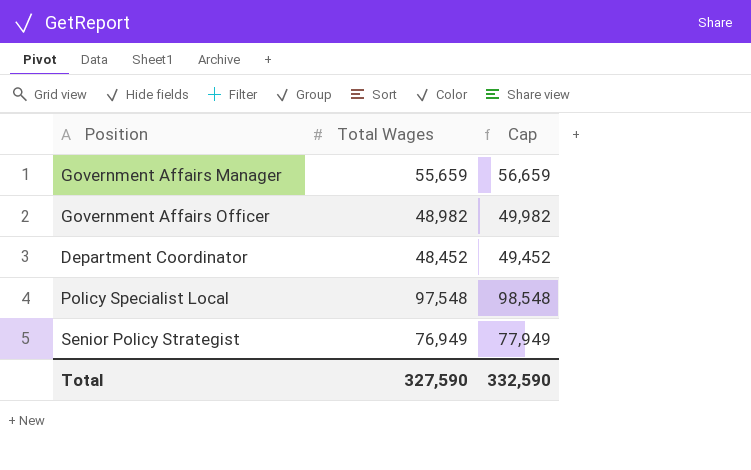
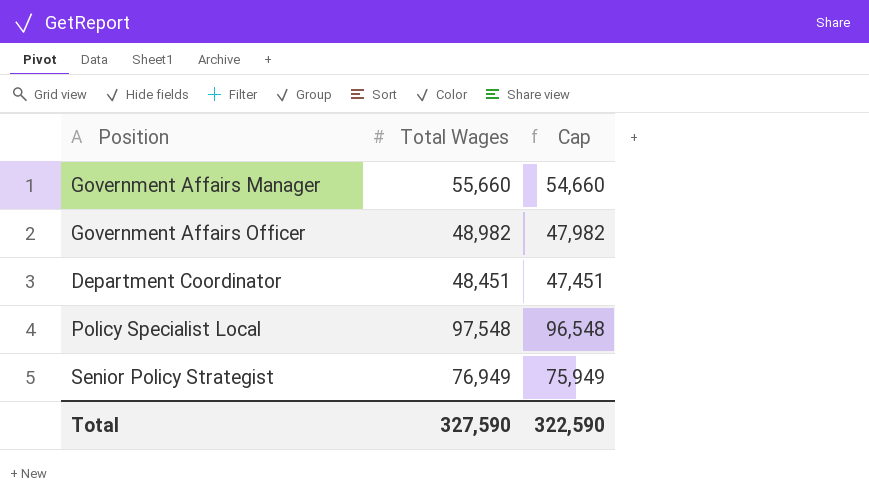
column Cap | formula: [Total Wages] + 1000 -> [Total Wages] - 1000
Government Affairs Manager | Total Wages: 55,659 -> 55,660
Department Coordinator | Total Wages: 48,452 -> 48,451
Total | Cap: 332,590 -> 322,590

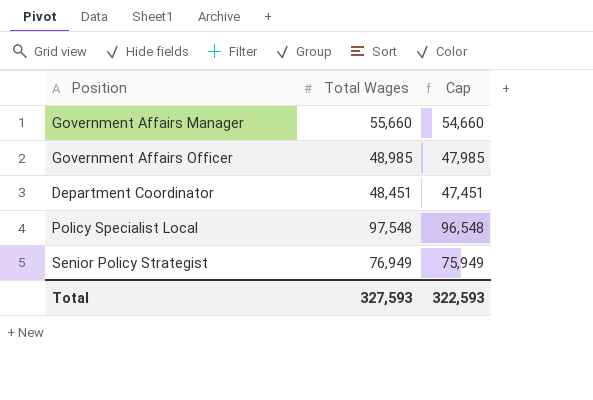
Government Affairs Officer | Total Wages: 48,982 -> 48,985
Government Affairs Officer | Cap: 47,982 -> 47,985
Total | Total Wages: 327,590 -> 327,593
Total | Cap: 322,590 -> 322,593

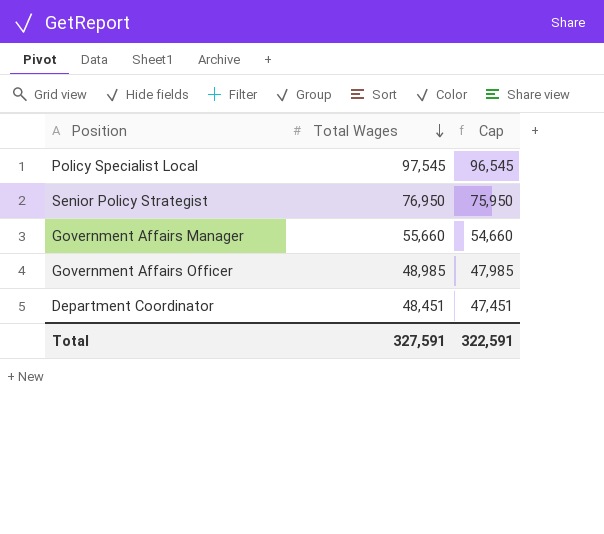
row order: none -> Total Wages descending
Policy Specialist Local | Total Wages: 97,548 -> 97,545
Policy Specialist Local | Cap: 96,548 -> 96,545
Senior Policy Strategist | Total Wages: 76,949 -> 76,950
Senior Policy Strategist | Cap: 75,949 -> 75,950
Total | Total Wages: 327,593 -> 327,591
Total | Cap: 322,593 -> 322,591

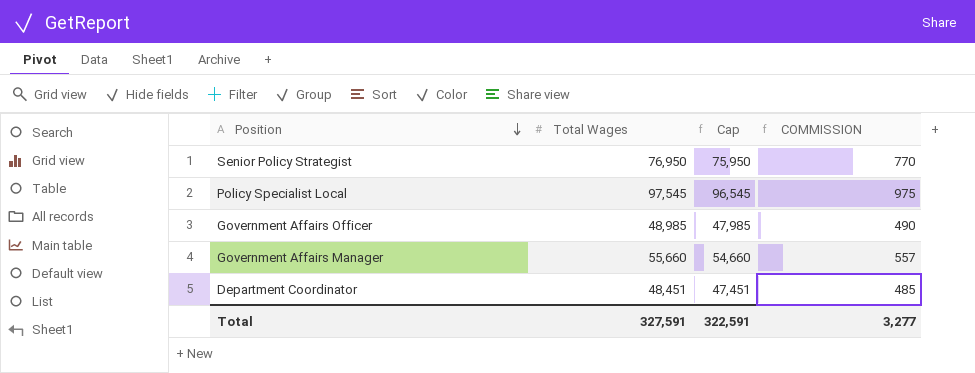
row order: Total Wages descending -> Position descending
column COMMISSION | formula: none -> [Total Wages] * 0.01

